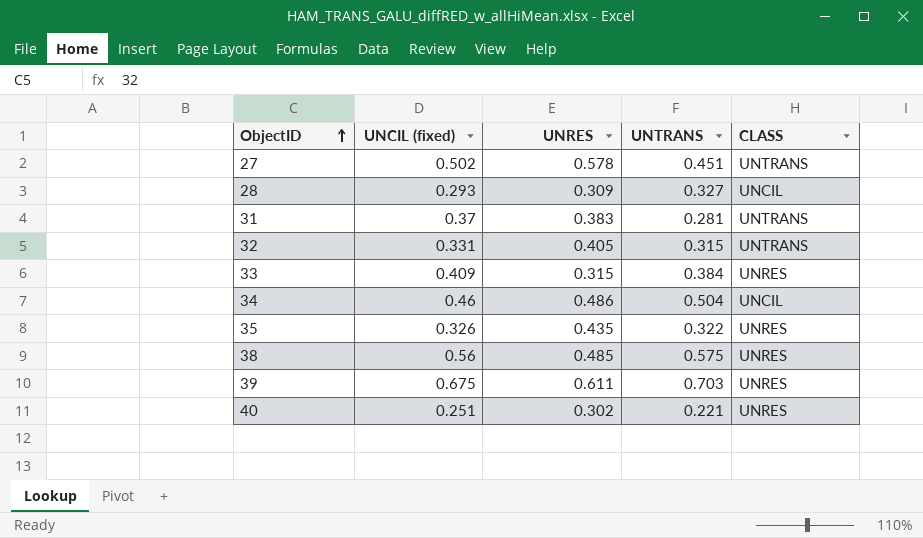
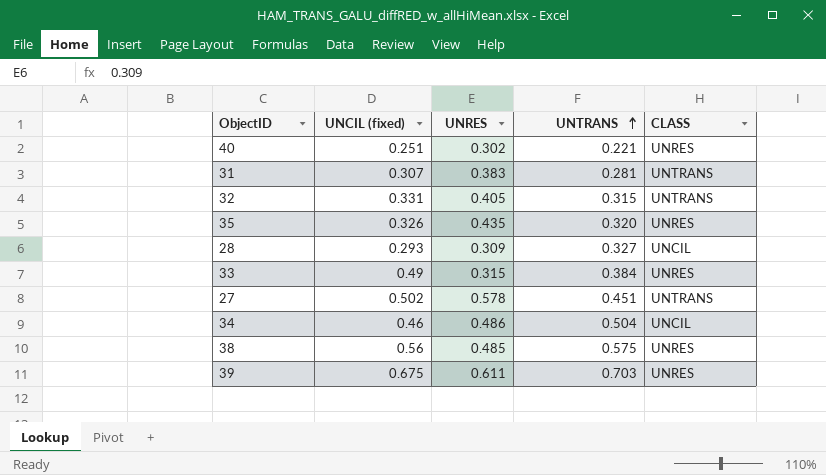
row order: ObjectID ascending -> UNTRANS ascending
31 | UNCIL (fixed): 0.37 -> 0.307
35 | UNTRANS: 0.322 -> 0.320
33 | UNCIL (fixed): 0.409 -> 0.49

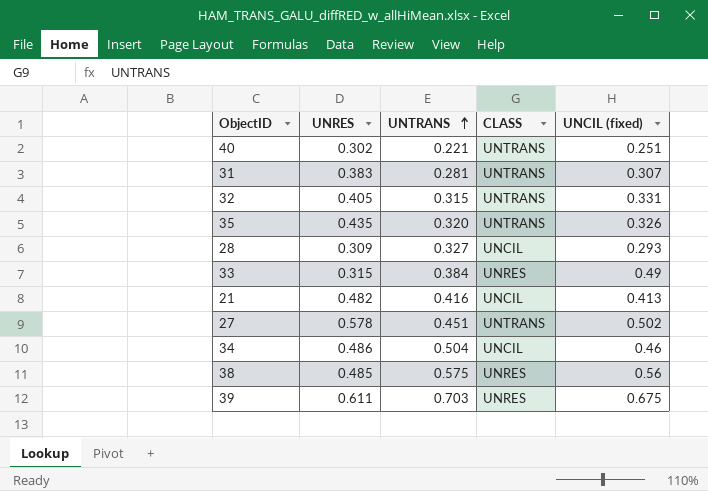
column UNCIL (fixed) | position: 2 -> 5
40 | CLASS: UNRES -> UNTRANS
35 | CLASS: UNRES -> UNTRANS
row 21: none -> 0.482 | 0.416 | UNCIL | 0.413

